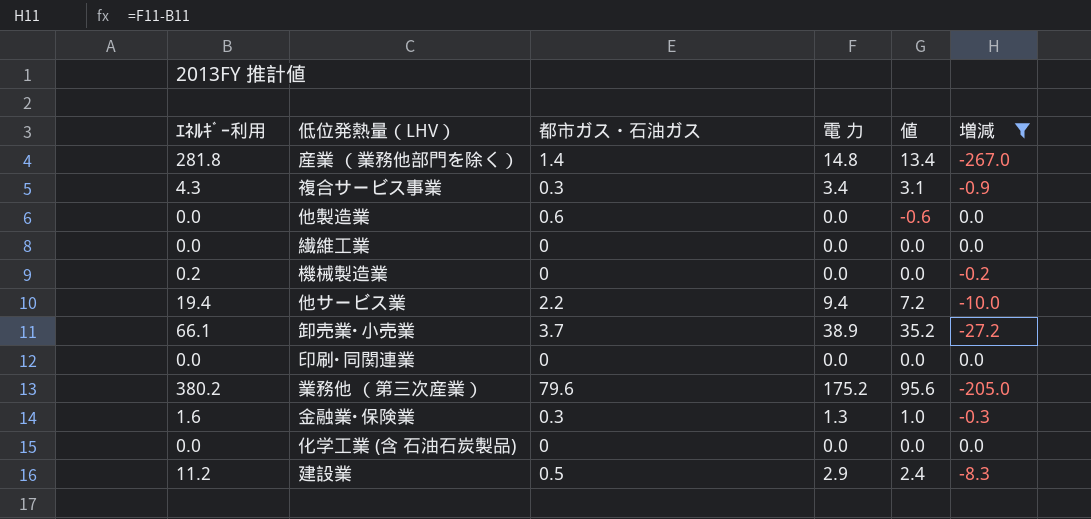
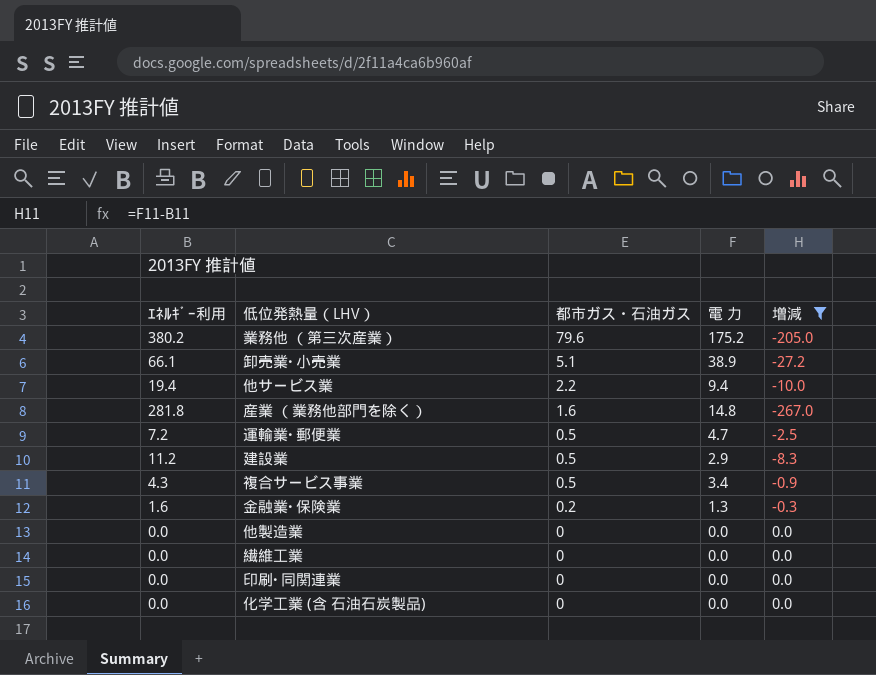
row order: none -> 都市ガス・石油ガス descending
column 値 | formula: [電 力] - [都市ガス・石油ガス] -> none
row 機械製造業: 0.2 | 0 | 0.0 | 0.0 | -0.2 -> none
卸売業･小売業 | 都市ガス・石油ガス: 3.7 -> 5.1
産業 （業務他部門を除く） | 都市ガス・石油ガス: 1.4 -> 1.6
row 運輸業･郵便業: none -> 7.2 | 0.5 | 4.7 | -2.5
複合サービス事業 | 都市ガス・石油ガス: 0.3 -> 0.5
金融業･保険業 | 都市ガス・石油ガス: 0.3 -> 0.2
他製造業 | 都市ガス・石油ガス: 0.6 -> 0

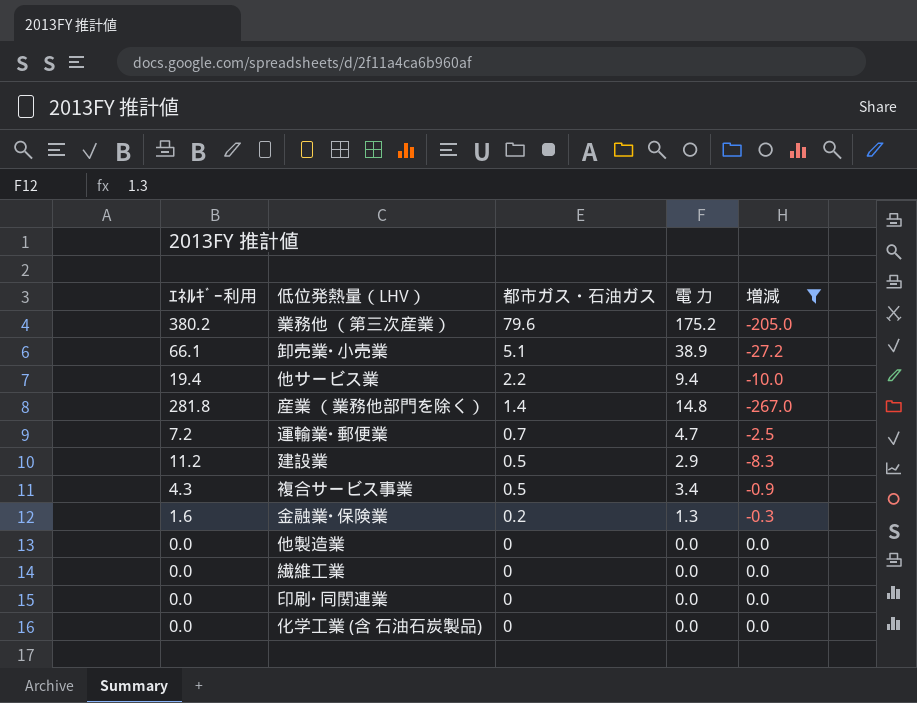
産業 （業務他部門を除く） | 都市ガス・石油ガス: 1.6 -> 1.4
運輸業･郵便業 | 都市ガス・石油ガス: 0.5 -> 0.7

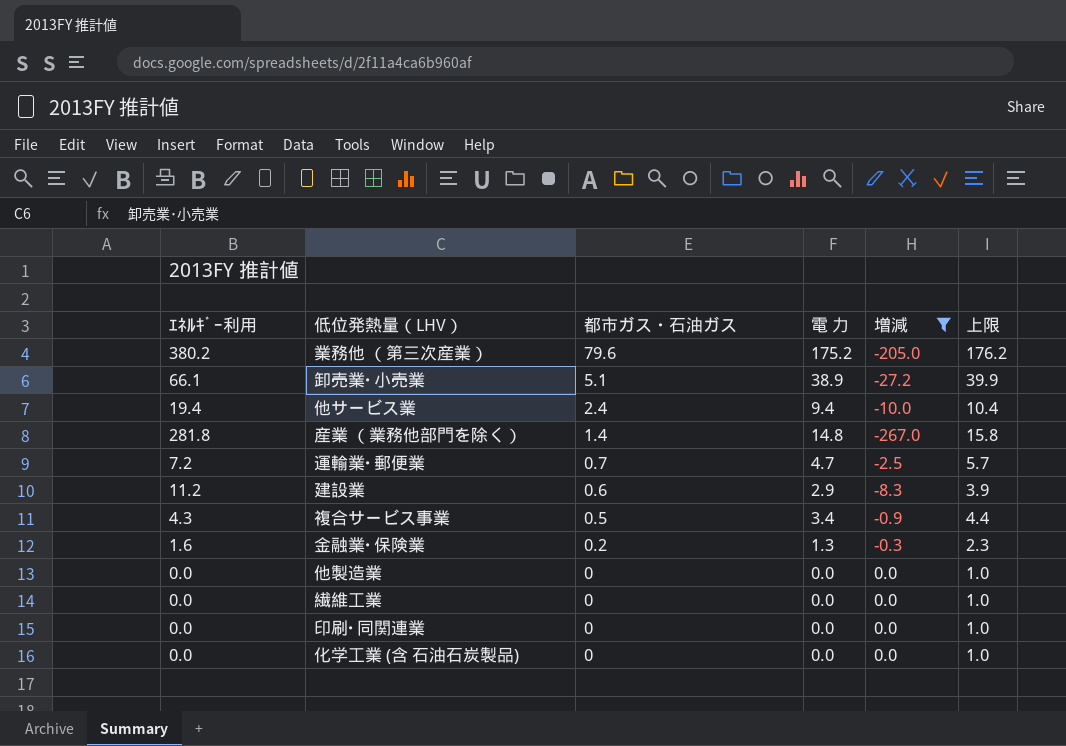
column 上限 | formula: none -> [電 力] + 1
他サービス業 | 都市ガス・石油ガス: 2.2 -> 2.4
建設業 | 都市ガス・石油ガス: 0.5 -> 0.6

